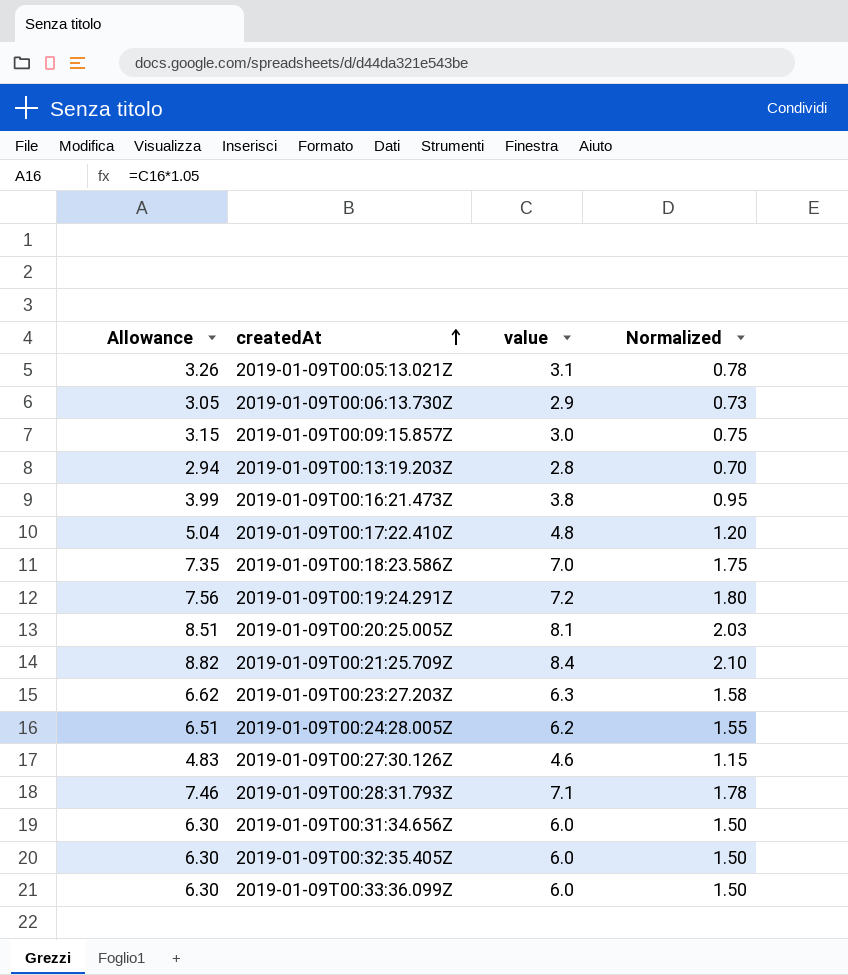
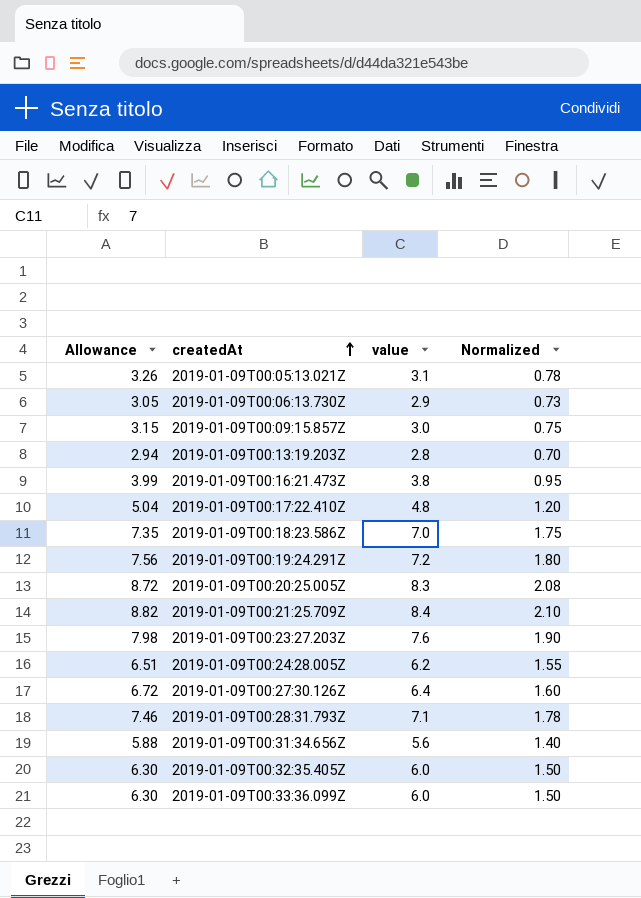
2019-01-09T00:20:25.005Z | Allowance: 8.51 -> 8.72
2019-01-09T00:20:25.005Z | value: 8.1 -> 8.3
2019-01-09T00:20:25.005Z | Normalized: 2.03 -> 2.08
2019-01-09T00:23:27.203Z | Allowance: 6.62 -> 7.98
2019-01-09T00:23:27.203Z | value: 6.3 -> 7.6
2019-01-09T00:23:27.203Z | Normalized: 1.58 -> 1.90
2019-01-09T00:27:30.126Z | Allowance: 4.83 -> 6.72
2019-01-09T00:27:30.126Z | value: 4.6 -> 6.4
2019-01-09T00:27:30.126Z | Normalized: 1.15 -> 1.60
2019-01-09T00:31:34.656Z | Allowance: 6.30 -> 5.88
2019-01-09T00:31:34.656Z | value: 6.0 -> 5.6
2019-01-09T00:31:34.656Z | Normalized: 1.50 -> 1.40

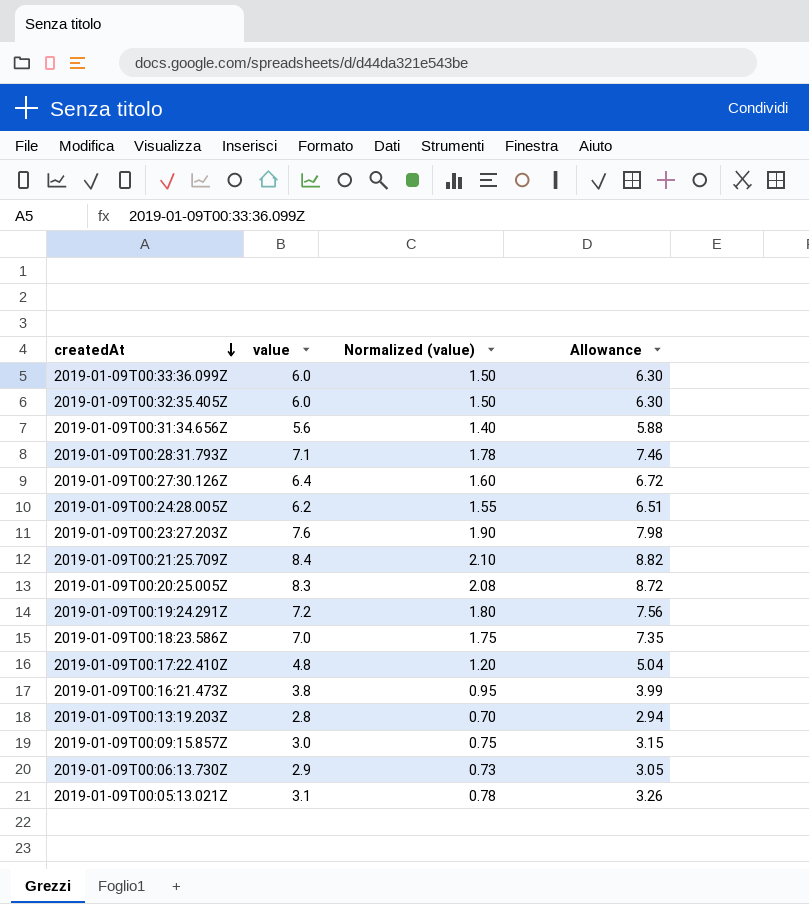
row order: createdAt ascending -> createdAt descending
column name: Normalized -> Normalized (value)
column Allowance | position: 1 -> 4

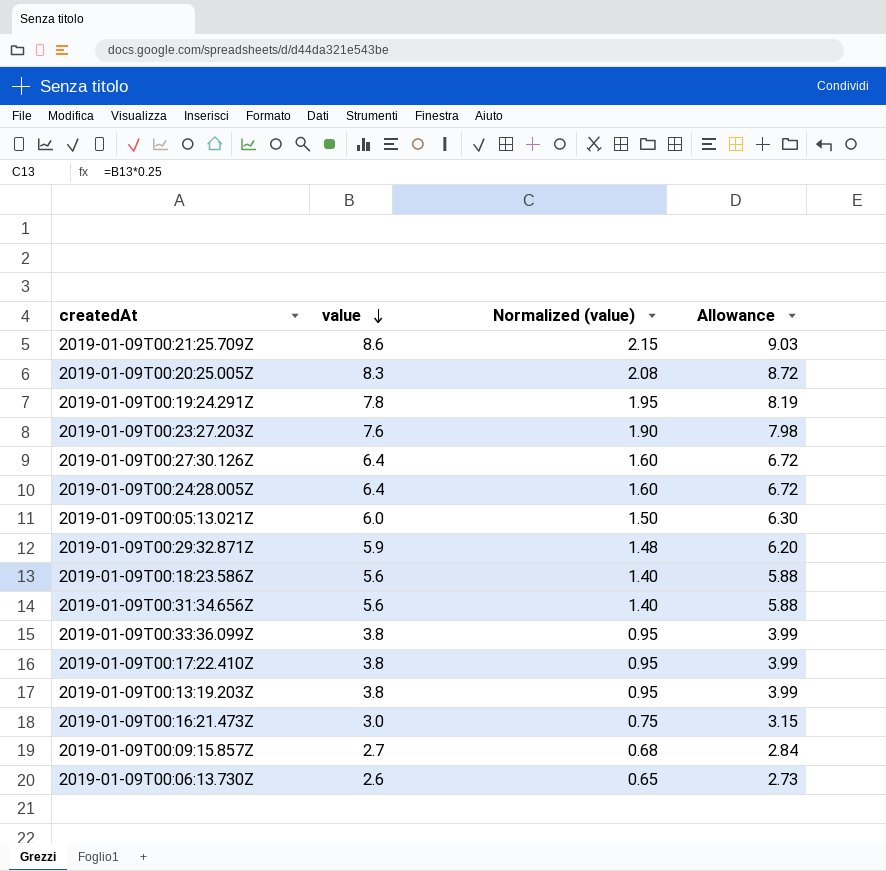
row order: createdAt descending -> value descending
row 2019-01-09T00:32:35.405Z: 6.0 | 1.50 | 6.30 -> none
row 2019-01-09T00:28:31.793Z: 7.1 | 1.78 | 7.46 -> none
2019-01-09T00:21:25.709Z | value: 8.4 -> 8.6
2019-01-09T00:21:25.709Z | Normalized (value): 2.10 -> 2.15
2019-01-09T00:21:25.709Z | Allowance: 8.82 -> 9.03
2019-01-09T00:19:24.291Z | value: 7.2 -> 7.8
2019-01-09T00:19:24.291Z | Normalized (value): 1.80 -> 1.95
2019-01-09T00:19:24.291Z | Allowance: 7.56 -> 8.19
2019-01-09T00:24:28.005Z | value: 6.2 -> 6.4
2019-01-09T00:24:28.005Z | Normalized (value): 1.55 -> 1.60
2019-01-09T00:24:28.005Z | Allowance: 6.51 -> 6.72
2019-01-09T00:05:13.021Z | value: 3.1 -> 6.0
2019-01-09T00:05:13.021Z | Normalized (value): 0.78 -> 1.50
2019-01-09T00:05:13.021Z | Allowance: 3.26 -> 6.30
row 2019-01-09T00:29:32.871Z: none -> 5.9 | 1.48 | 6.20
2019-01-09T00:18:23.586Z | value: 7.0 -> 5.6
2019-01-09T00:18:23.586Z | Normalized (value): 1.75 -> 1.40
2019-01-09T00:18:23.586Z | Allowance: 7.35 -> 5.88
2019-01-09T00:33:36.099Z | value: 6.0 -> 3.8
2019-01-09T00:33:36.099Z | Normalized (value): 1.50 -> 0.95
2019-01-09T00:33:36.099Z | Allowance: 6.30 -> 3.99
2019-01-09T00:17:22.410Z | value: 4.8 -> 3.8
2019-01-09T00:17:22.410Z | Normalized (value): 1.20 -> 0.95
2019-01-09T00:17:22.410Z | Allowance: 5.04 -> 3.99
2019-01-09T00:13:19.203Z | value: 2.8 -> 3.8
2019-01-09T00:13:19.203Z | Normalized (value): 0.70 -> 0.95
2019-01-09T00:13:19.203Z | Allowance: 2.94 -> 3.99
2019-01-09T00:16:21.473Z | value: 3.8 -> 3.0
2019-01-09T00:16:21.473Z | Normalized (value): 0.95 -> 0.75
2019-01-09T00:16:21.473Z | Allowance: 3.99 -> 3.15
2019-01-09T00:09:15.857Z | value: 3.0 -> 2.7
2019-01-09T00:09:15.857Z | Normalized (value): 0.75 -> 0.68
2019-01-09T00:09:15.857Z | Allowance: 3.15 -> 2.84
2019-01-09T00:06:13.730Z | value: 2.9 -> 2.6
2019-01-09T00:06:13.730Z | Normalized (value): 0.73 -> 0.65
2019-01-09T00:06:13.730Z | Allowance: 3.05 -> 2.73

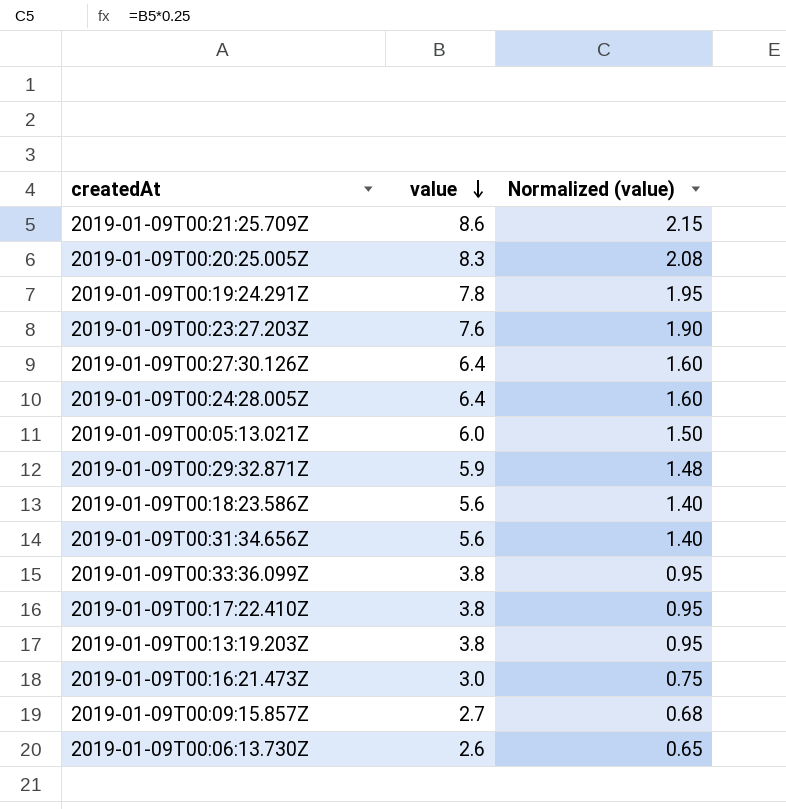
column Allowance | formula: [value] * 1.05 -> none

